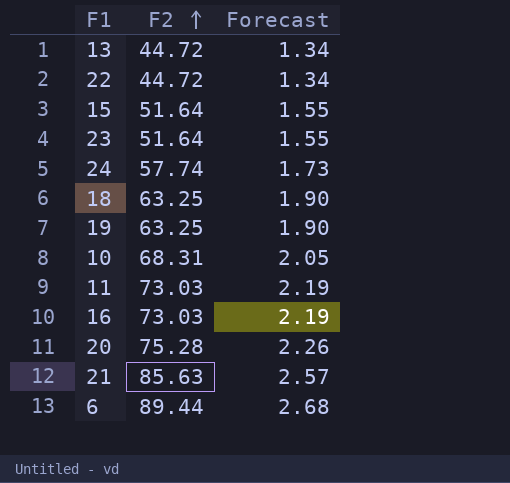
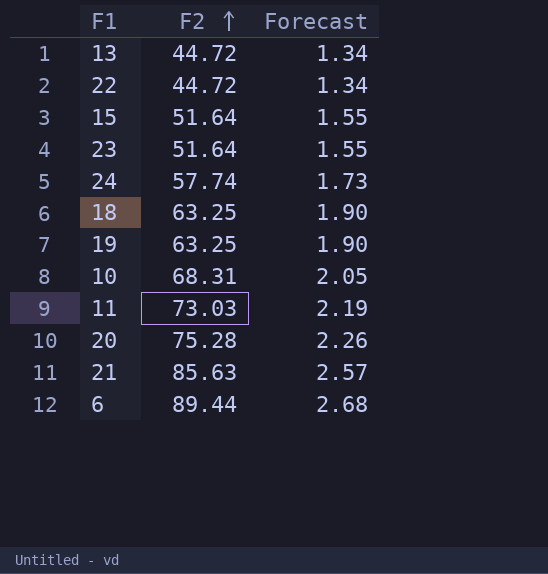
row 16: 73.03 | 2.19 -> none

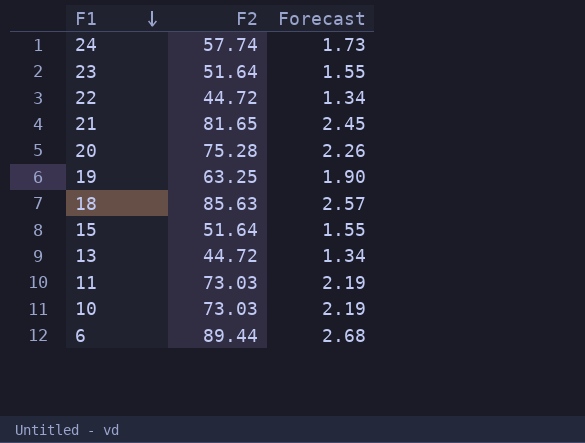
row order: F2 ascending -> F1 descending
21 | F2: 85.63 -> 81.65
21 | Forecast: 2.57 -> 2.45
18 | F2: 63.25 -> 85.63
18 | Forecast: 1.90 -> 2.57
10 | F2: 68.31 -> 73.03
10 | Forecast: 2.05 -> 2.19

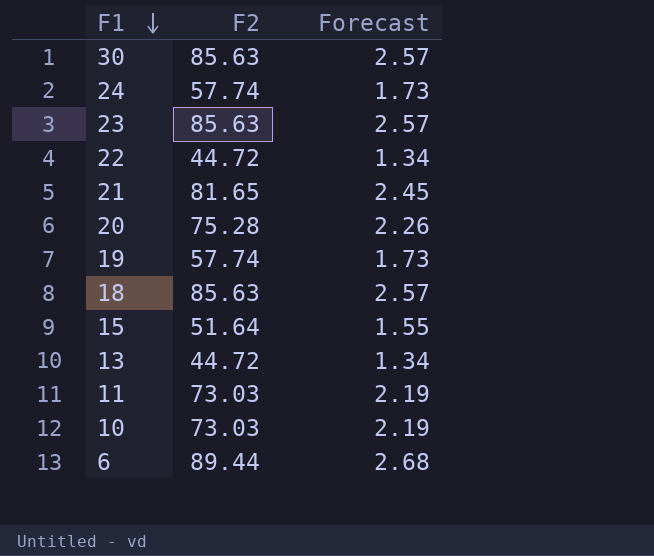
row 30: none -> 85.63 | 2.57
23 | F2: 51.64 -> 85.63
23 | Forecast: 1.55 -> 2.57
19 | F2: 63.25 -> 57.74
19 | Forecast: 1.90 -> 1.73

